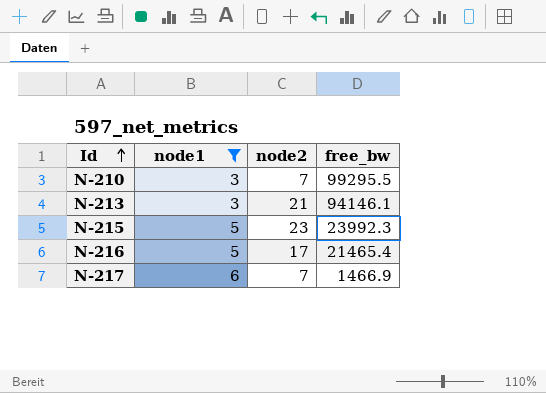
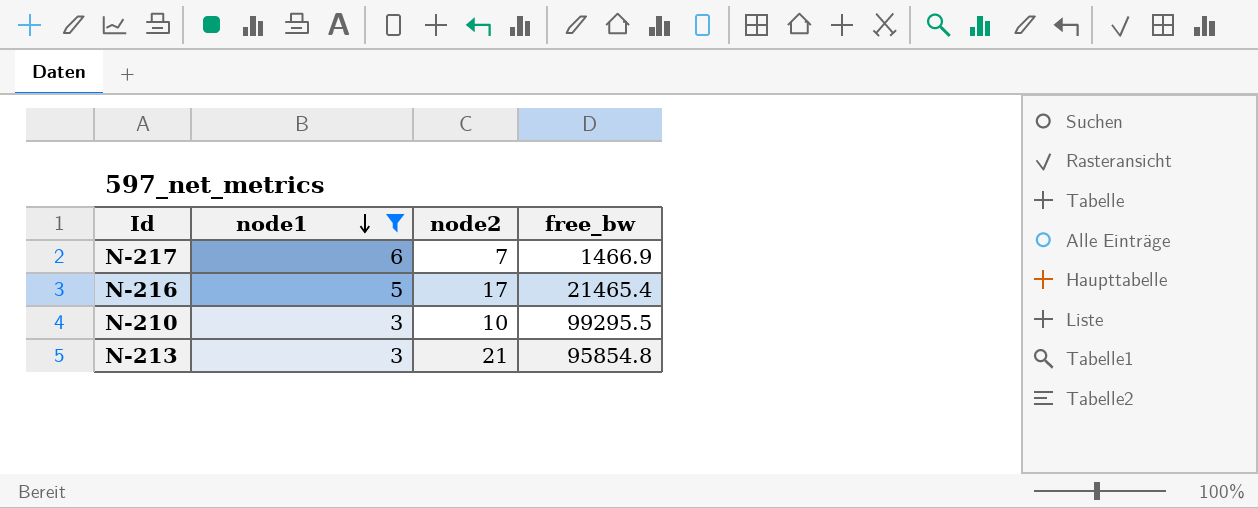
row order: Id ascending -> node1 descending
row N-215: 5 | 23 | 23992.3 -> none
N-210 | node2: 7 -> 10
N-213 | free_bw: 94146.1 -> 95854.8

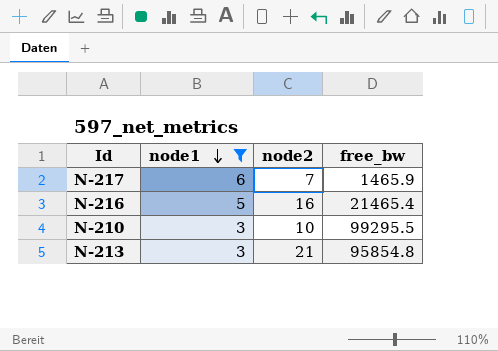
N-217 | free_bw: 1466.9 -> 1465.9
N-216 | node2: 17 -> 16

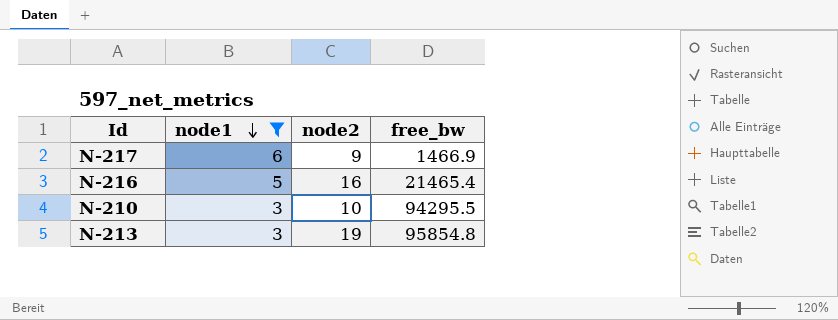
N-217 | node2: 7 -> 9
N-217 | free_bw: 1465.9 -> 1466.9
N-210 | free_bw: 99295.5 -> 94295.5
N-213 | node2: 21 -> 19

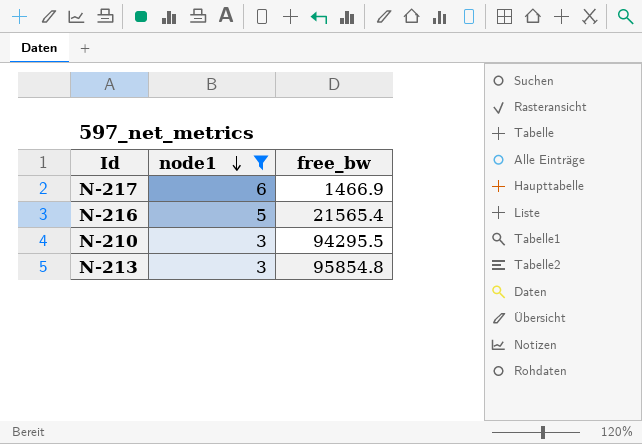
column node2 | position: 3 -> none
N-216 | free_bw: 21465.4 -> 21565.4

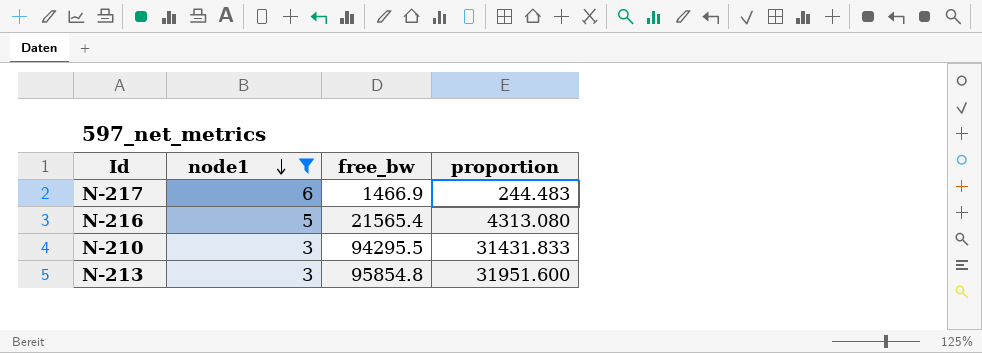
column proportion | formula: none -> [free_bw] / [node1]

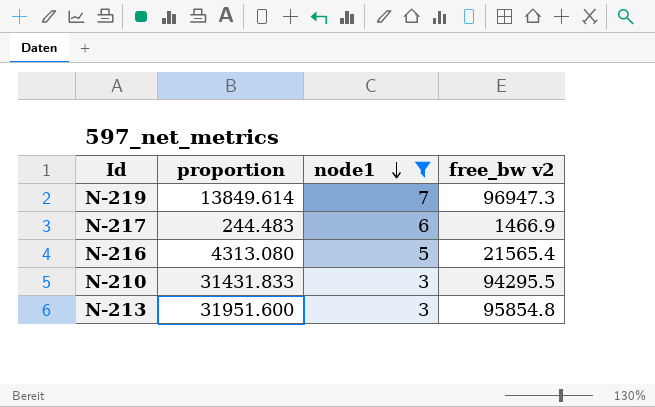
column proportion | position: 4 -> 2
column name: free_bw -> free_bw v2
row N-219: none -> 13849.614 | 7 | 96947.3

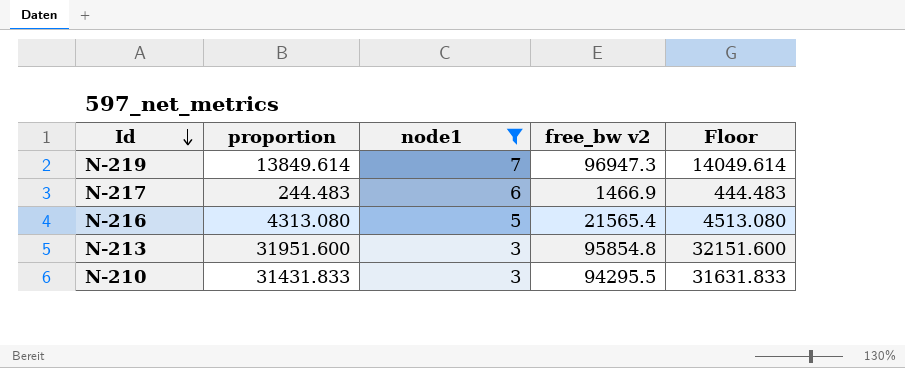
row order: node1 descending -> Id descending
column Floor | formula: none -> [proportion] + 200

